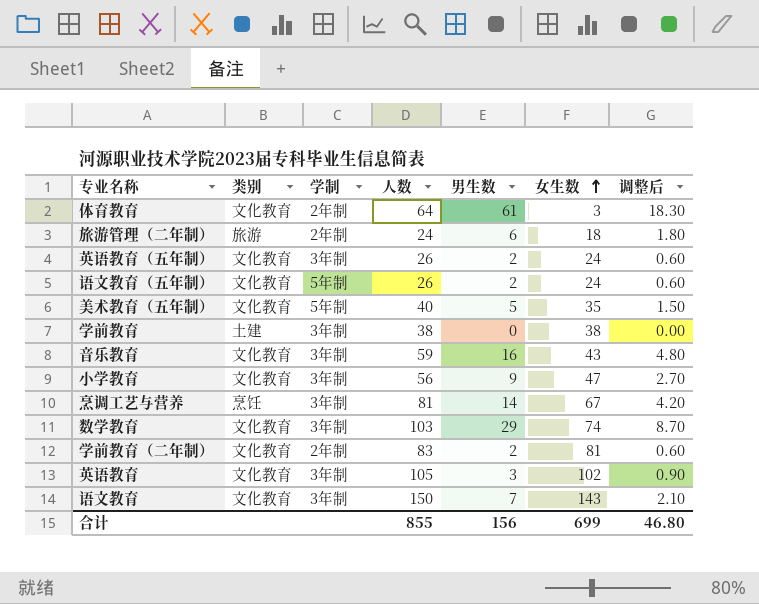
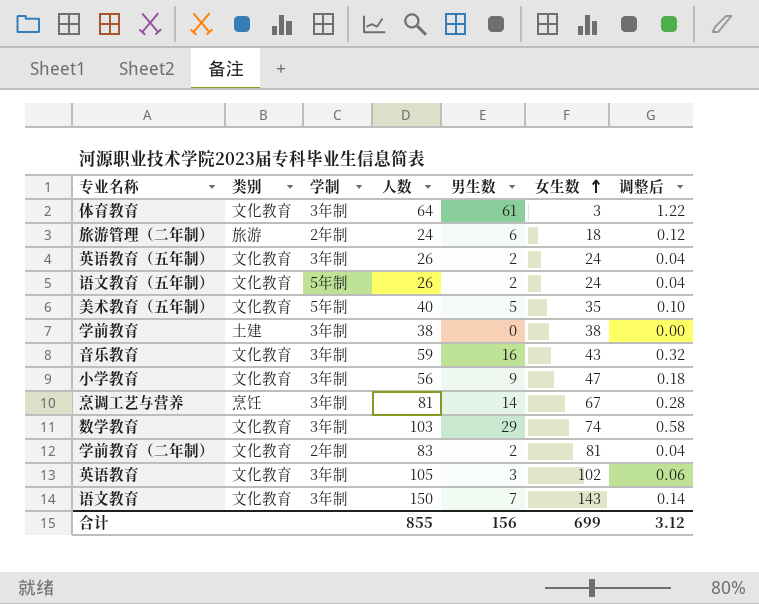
column 调整后 | formula: [男生数] * 0.3 -> [男生数] * 0.02
体育教育 | 学制: 2年制 -> 3年制
合计 | 调整后: 46.80 -> 3.12

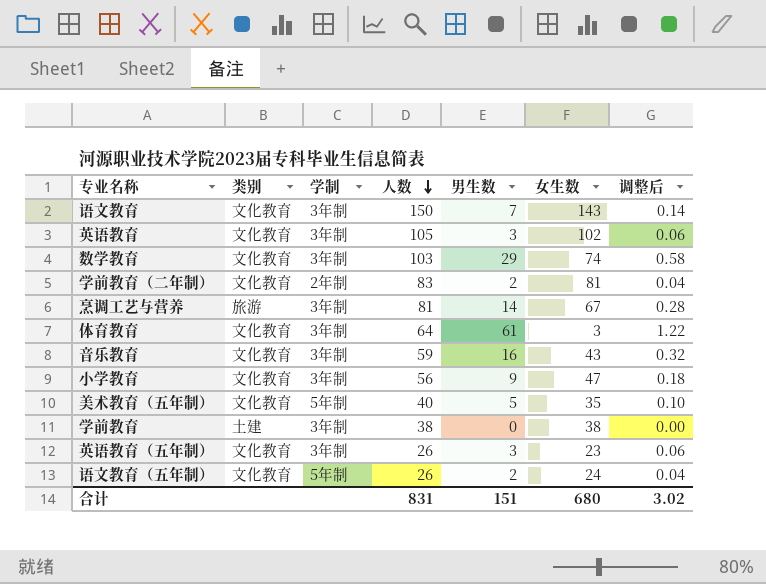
row order: 女生数 ascending -> 人数 descending
row 旅游管理（二年制）: 旅游 | 2年制 | 24 | 6 | 18 | 0.12 -> none
烹调工艺与营养 | 类别: 烹饪 -> 旅游
英语教育（五年制） | 男生数: 2 -> 3
英语教育（五年制） | 女生数: 24 -> 23
英语教育（五年制） | 调整后: 0.04 -> 0.06
合计 | 人数: 855 -> 831
合计 | 男生数: 156 -> 151
合计 | 女生数: 699 -> 680
合计 | 调整后: 3.12 -> 3.02

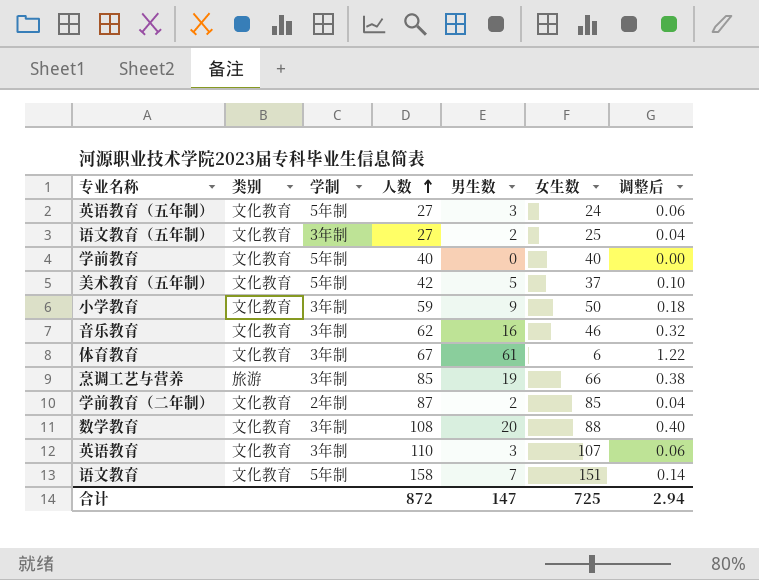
row order: 人数 descending -> 人数 ascending
英语教育（五年制） | 学制: 3年制 -> 5年制
英语教育（五年制） | 人数: 26 -> 27
英语教育（五年制） | 女生数: 23 -> 24
语文教育（五年制） | 学制: 5年制 -> 3年制
语文教育（五年制） | 人数: 26 -> 27
语文教育（五年制） | 女生数: 24 -> 25
学前教育 | 类别: 土建 -> 文化教育
学前教育 | 学制: 3年制 -> 5年制
学前教育 | 人数: 38 -> 40
学前教育 | 女生数: 38 -> 40
美术教育（五年制） | 人数: 40 -> 42
美术教育（五年制） | 女生数: 35 -> 37
小学教育 | 人数: 56 -> 59
小学教育 | 女生数: 47 -> 50
音乐教育 | 人数: 59 -> 62
音乐教育 | 女生数: 43 -> 46
体育教育 | 人数: 64 -> 67
体育教育 | 女生数: 3 -> 6
烹调工艺与营养 | 人数: 81 -> 85
烹调工艺与营养 | 男生数: 14 -> 19
烹调工艺与营养 | 女生数: 67 -> 66
烹调工艺与营养 | 调整后: 0.28 -> 0.38
学前教育（二年制） | 人数: 83 -> 87
学前教育（二年制） | 女生数: 81 -> 85
数学教育 | 人数: 103 -> 108
数学教育 | 男生数: 29 -> 20
数学教育 | 女生数: 74 -> 88
数学教育 | 调整后: 0.58 -> 0.40
英语教育 | 人数: 105 -> 110
英语教育 | 女生数: 102 -> 107
语文教育 | 学制: 3年制 -> 5年制
语文教育 | 人数: 150 -> 158
语文教育 | 女生数: 143 -> 151
合计 | 人数: 831 -> 872
合计 | 男生数: 151 -> 147
合计 | 女生数: 680 -> 725
合计 | 调整后: 3.02 -> 2.94

